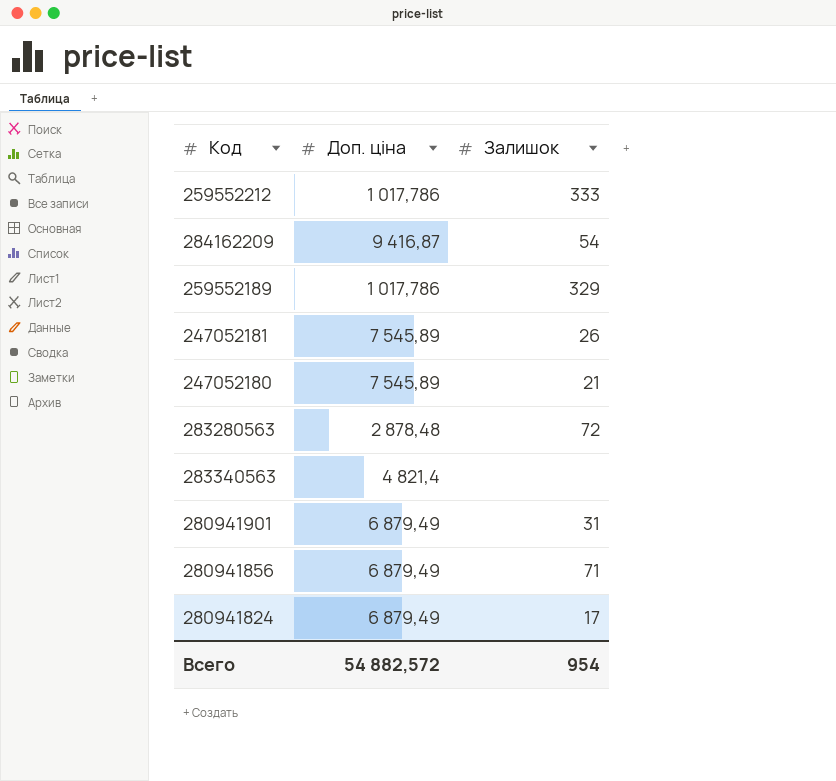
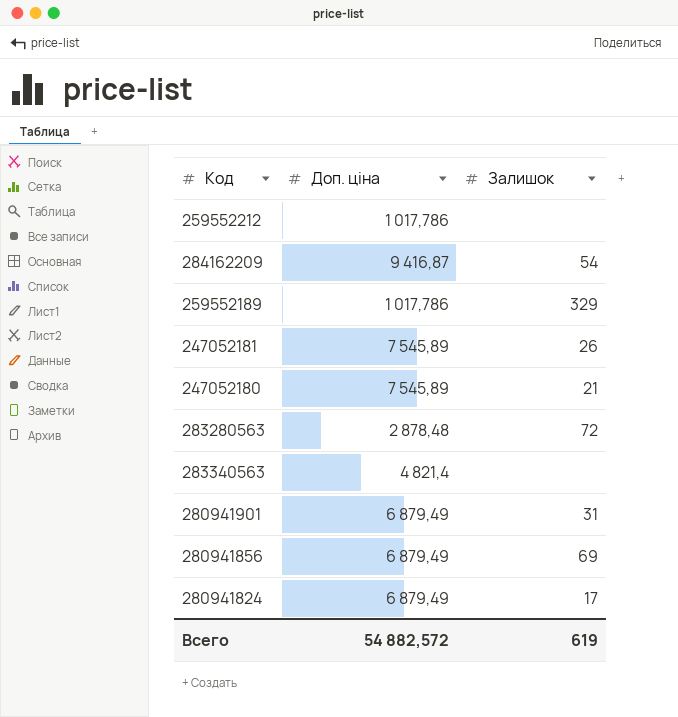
259552212 | Залишок: 333 -> none
280941856 | Залишок: 71 -> 69
Всего | Залишок: 954 -> 619

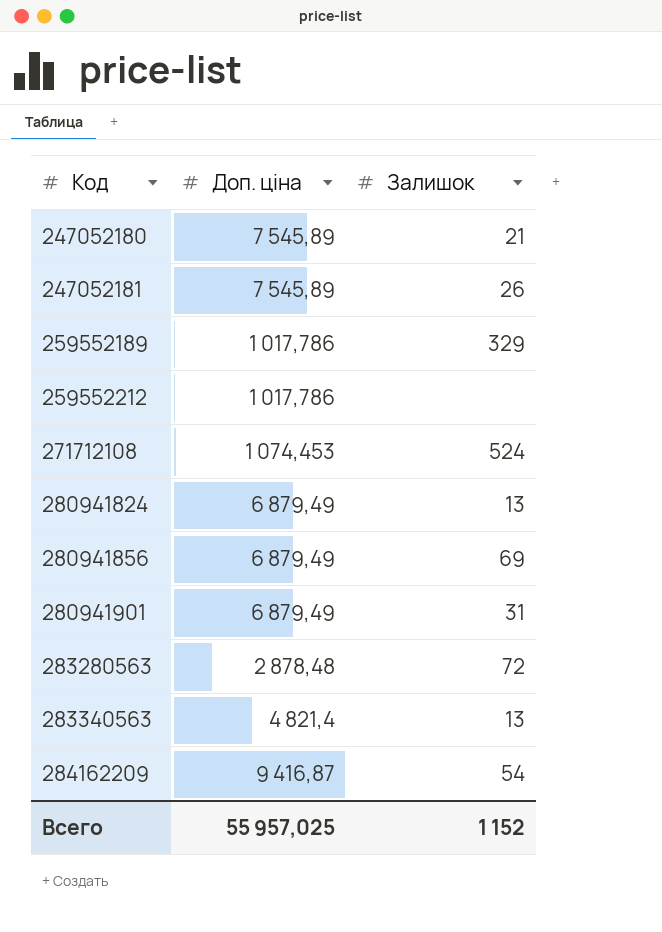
row order: none -> Код ascending
row 271712108: none -> 1 074,453 | 524
280941824 | Залишок: 17 -> 13
283340563 | Залишок: none -> 13
Всего | Доп. ціна: 54 882,572 -> 55 957,025
Всего | Залишок: 619 -> 1 152

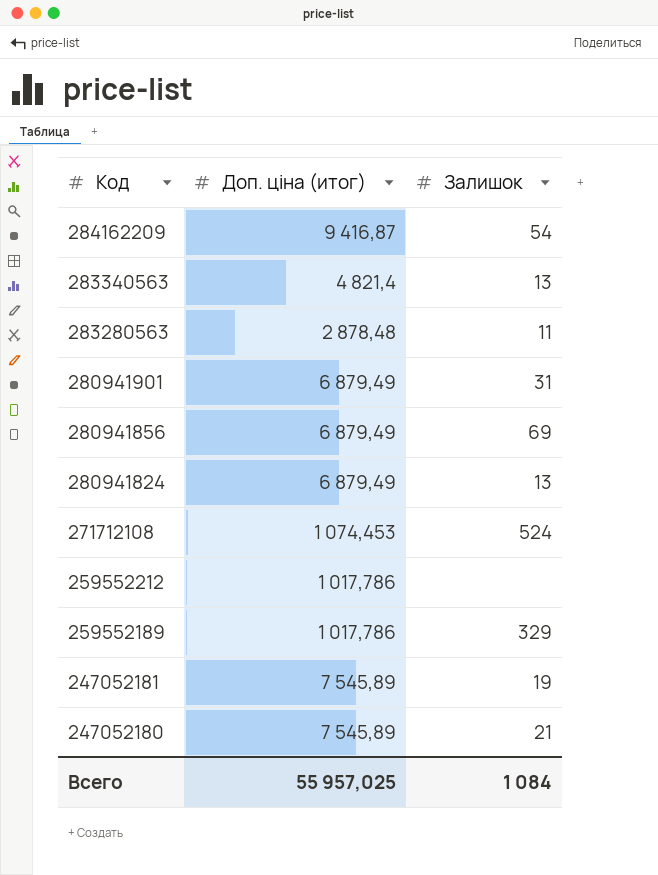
row order: Код ascending -> Код descending
column name: Доп. ціна -> Доп. ціна (итог)
283280563 | Залишок: 72 -> 11
247052181 | Залишок: 26 -> 19
Всего | Залишок: 1 152 -> 1 084

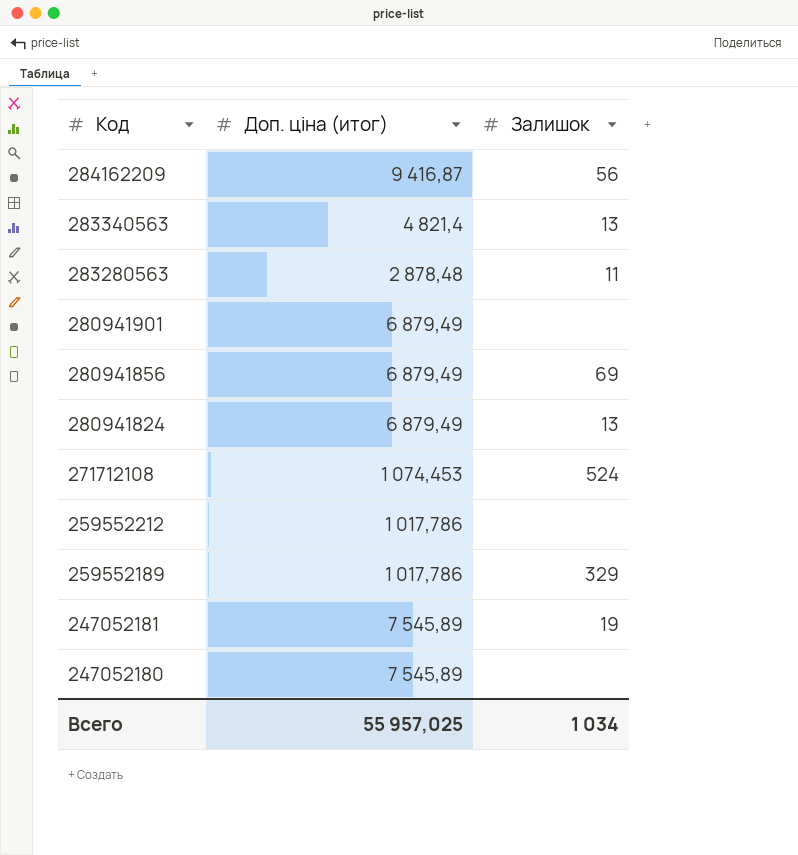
284162209 | Залишок: 54 -> 56
280941901 | Залишок: 31 -> none
247052180 | Залишок: 21 -> none
Всего | Залишок: 1 084 -> 1 034

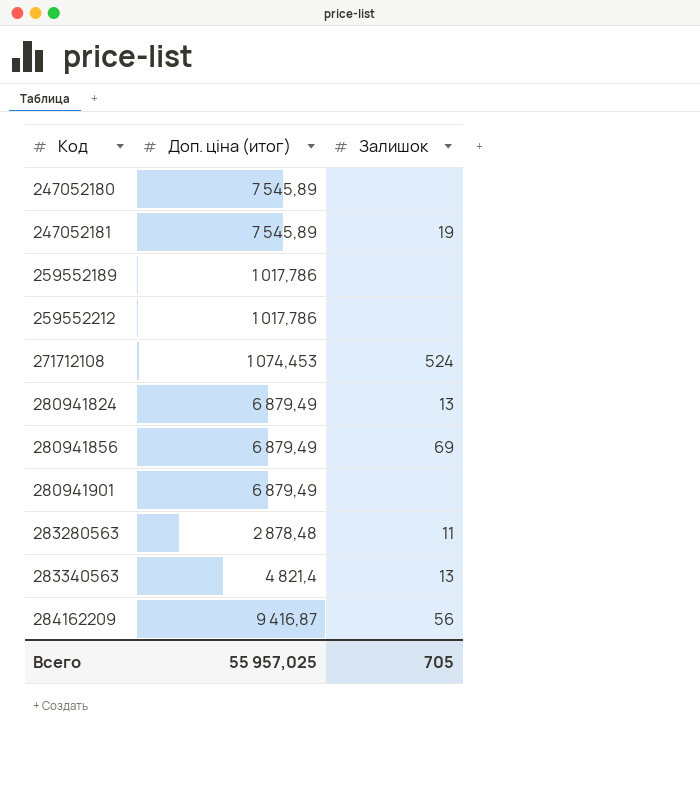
row order: Код descending -> Код ascending
259552189 | Залишок: 329 -> none
Всего | Залишок: 1 034 -> 705

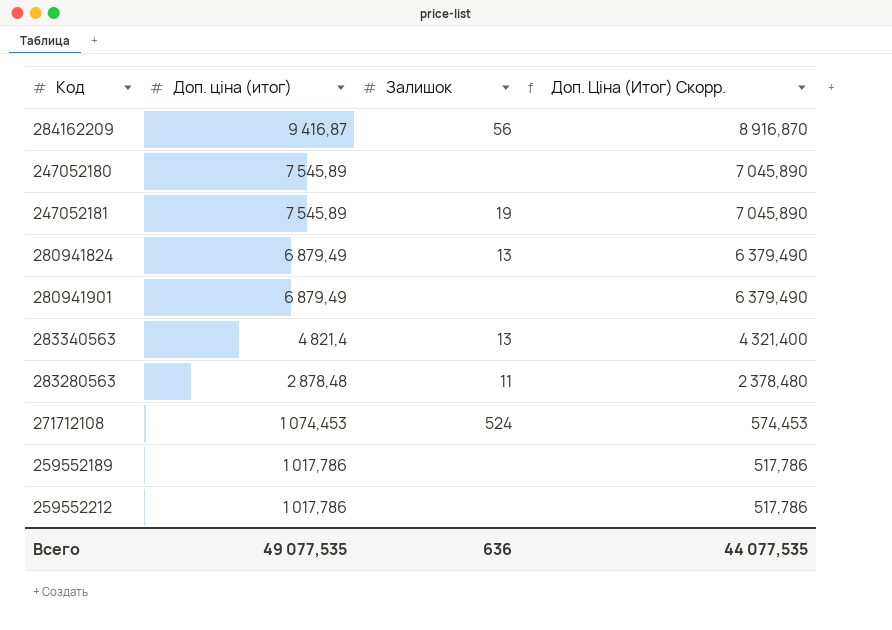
row order: Код ascending -> Доп. ціна (итог) descending
column Доп. Ціна (Итог) Скорр. | formula: none -> [Доп. ціна (итог)] - 500
row 280941856: 6 879,49 | 69 -> none
Всего | Доп. ціна (итог): 55 957,025 -> 49 077,535
Всего | Залишок: 705 -> 636

